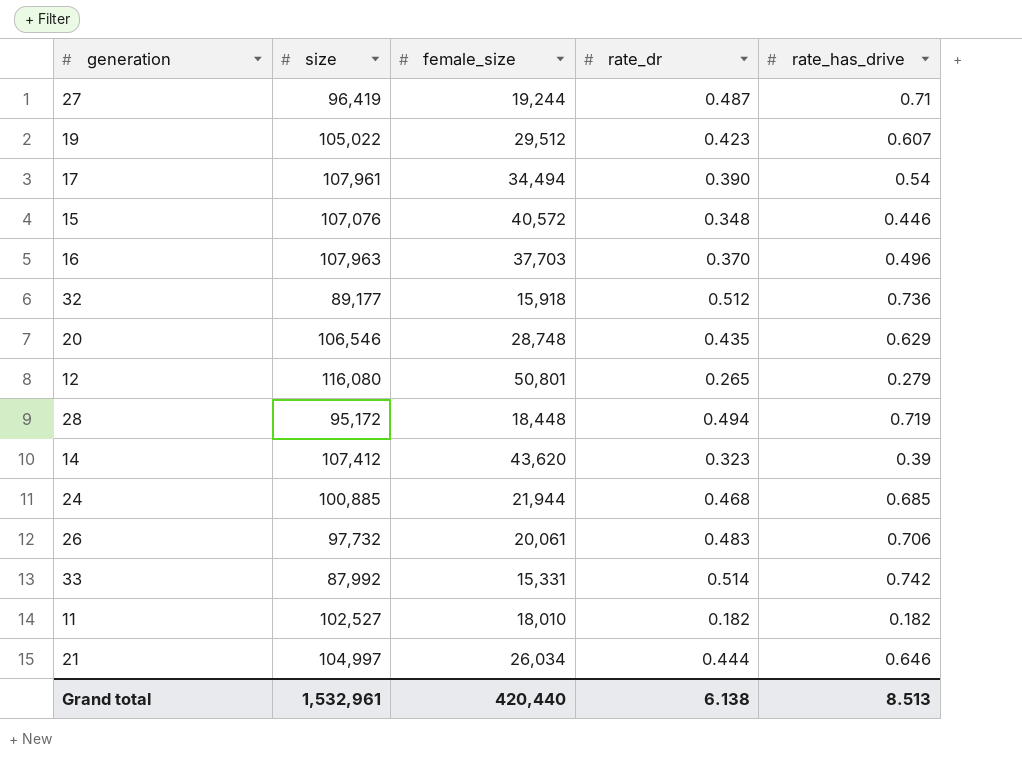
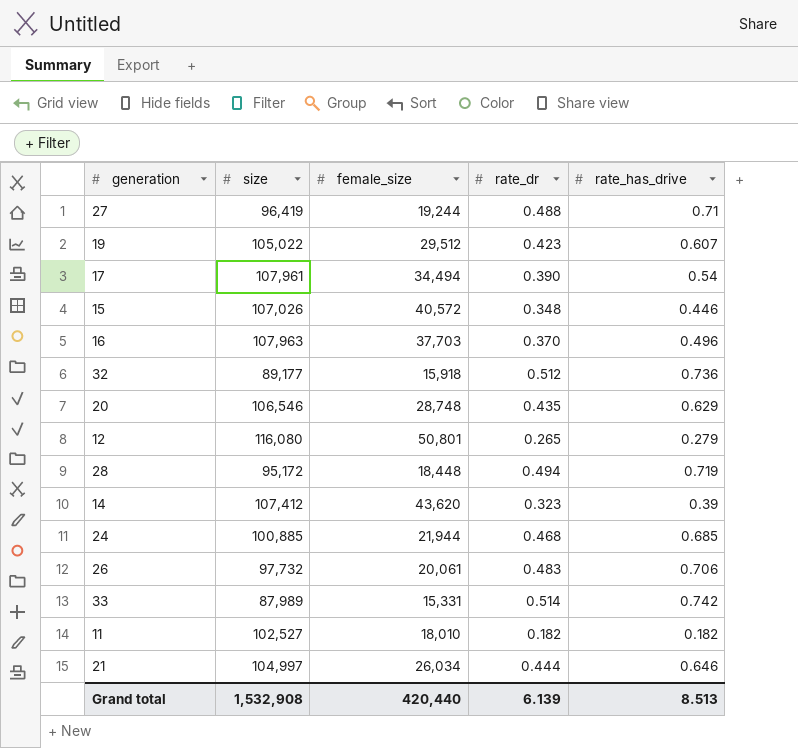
27 | rate_dr: 0.487 -> 0.488
15 | size: 107,076 -> 107,026
33 | size: 87,992 -> 87,989
Grand total | size: 1,532,961 -> 1,532,908
Grand total | rate_dr: 6.138 -> 6.139

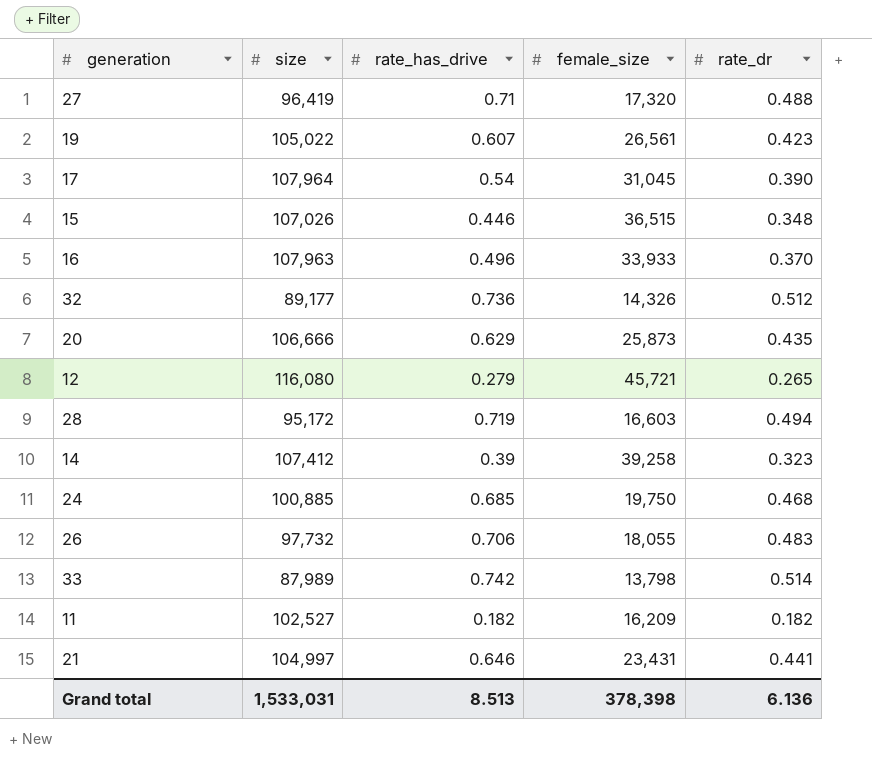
column rate_has_drive | position: 5 -> 3
27 | female_size: 19,244 -> 17,320
19 | female_size: 29,512 -> 26,561
17 | size: 107,961 -> 107,964
17 | female_size: 34,494 -> 31,045
15 | female_size: 40,572 -> 36,515
16 | female_size: 37,703 -> 33,933
32 | female_size: 15,918 -> 14,326
20 | size: 106,546 -> 106,666
20 | female_size: 28,748 -> 25,873
12 | female_size: 50,801 -> 45,721
28 | female_size: 18,448 -> 16,603
14 | female_size: 43,620 -> 39,258
24 | female_size: 21,944 -> 19,750
26 | female_size: 20,061 -> 18,055
33 | female_size: 15,331 -> 13,798
11 | female_size: 18,010 -> 16,209
21 | female_size: 26,034 -> 23,431
21 | rate_dr: 0.444 -> 0.441
Grand total | size: 1,532,908 -> 1,533,031
Grand total | female_size: 420,440 -> 378,398
Grand total | rate_dr: 6.139 -> 6.136

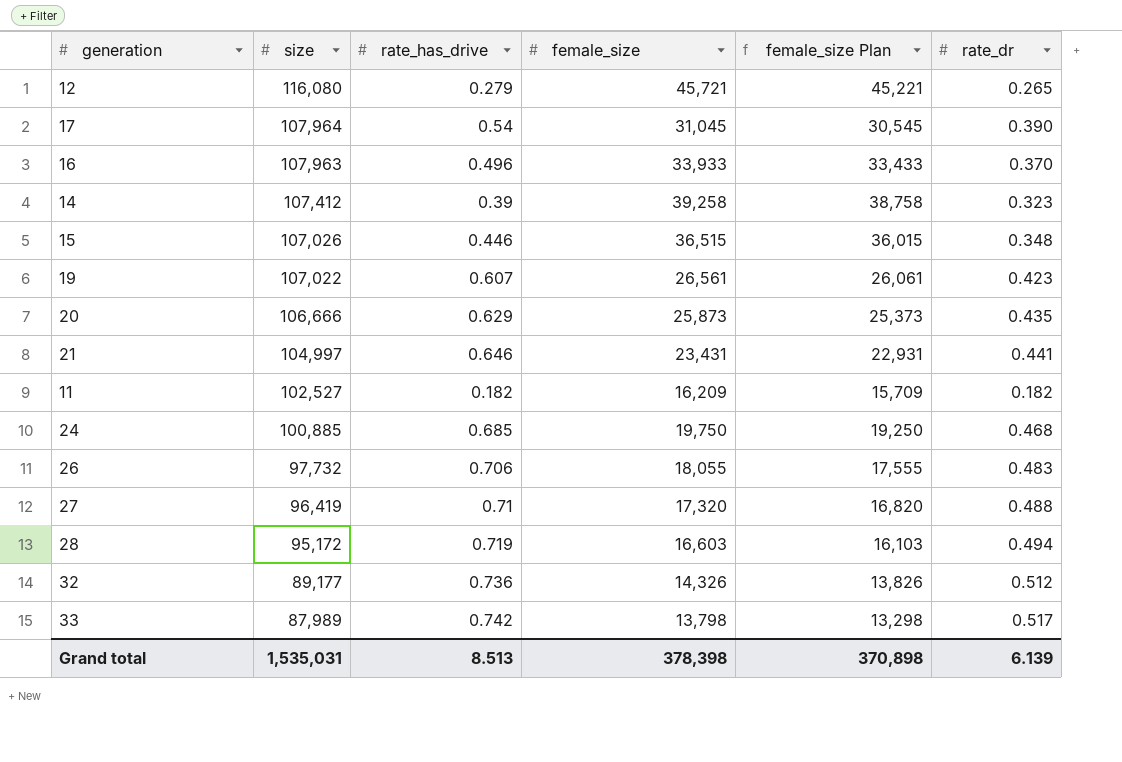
row order: none -> size descending
column female_size Plan | formula: none -> [female_size] - 500
19 | size: 105,022 -> 107,022
33 | rate_dr: 0.514 -> 0.517
Grand total | size: 1,533,031 -> 1,535,031
Grand total | rate_dr: 6.136 -> 6.139

